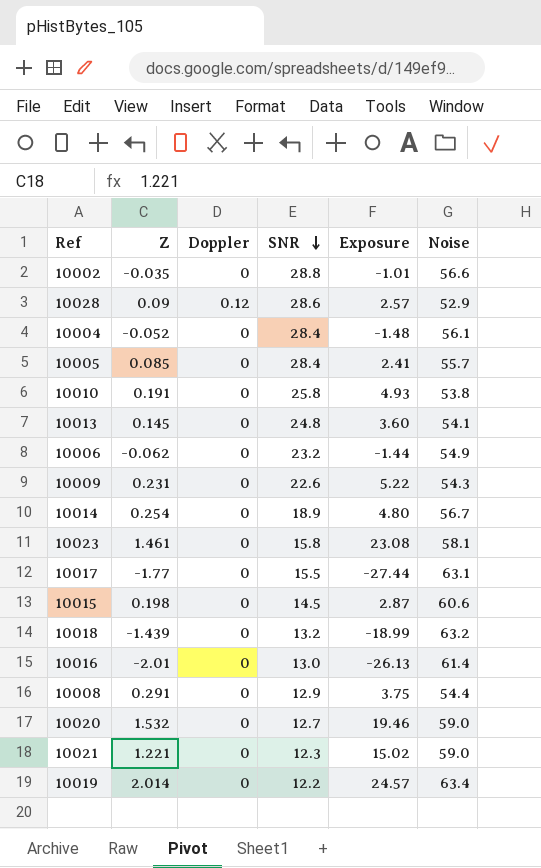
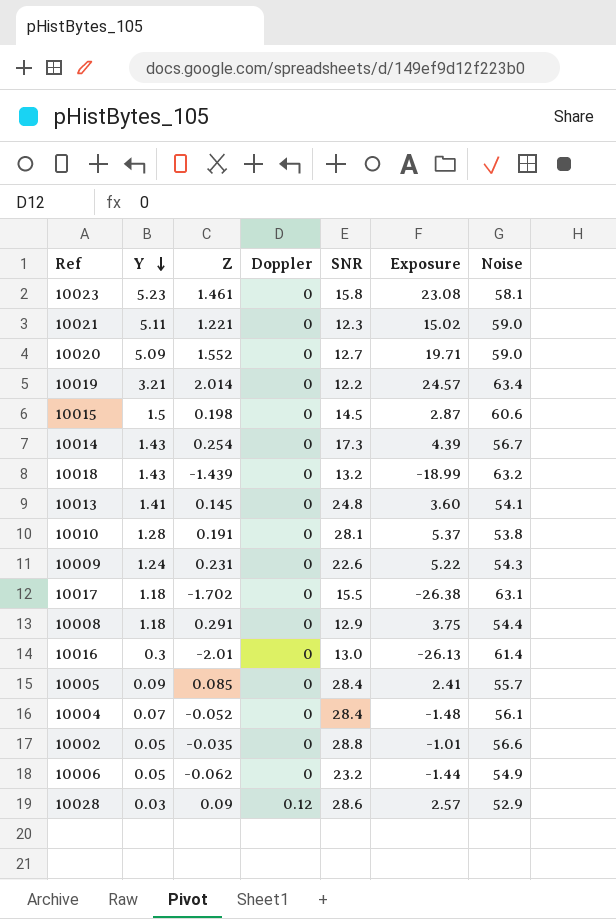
row order: SNR descending -> Y descending
column Y | position: none -> 2
10020 | Z: 1.532 -> 1.552
10020 | Exposure: 19.46 -> 19.71
10014 | SNR: 18.9 -> 17.3
10014 | Exposure: 4.80 -> 4.39
10010 | SNR: 25.8 -> 28.1
10010 | Exposure: 4.93 -> 5.37
10017 | Z: -1.77 -> -1.702
10017 | Exposure: -27.44 -> -26.38

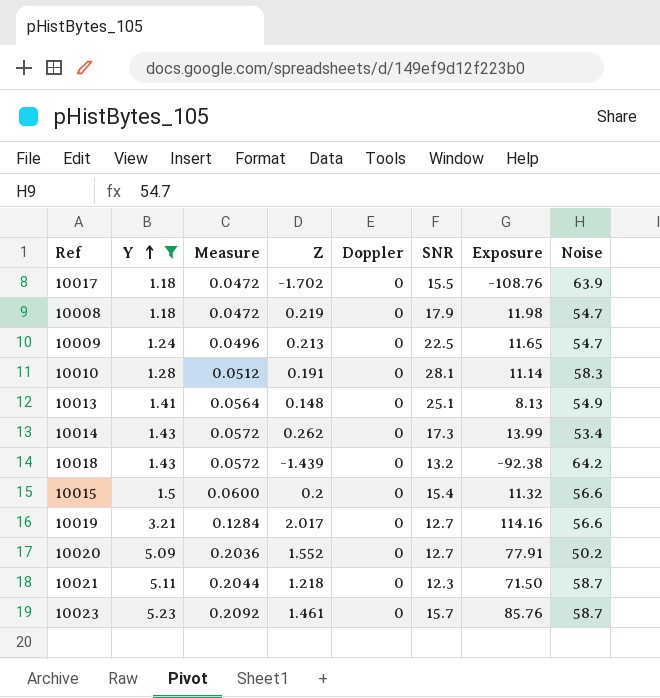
filter: none -> Y >= 1.18
row order: Y descending -> Y ascending
column Measure | formula: none -> [Y] * 0.04
column Exposure | formula: [Z] * [SNR] -> [Z] * [Noise]
10017 | Noise: 63.1 -> 63.9
10008 | Z: 0.291 -> 0.219
10008 | SNR: 12.9 -> 17.9
10008 | Noise: 54.4 -> 54.7
10009 | Z: 0.231 -> 0.213
10009 | SNR: 22.6 -> 22.5
10009 | Noise: 54.3 -> 54.7
10010 | Noise: 53.8 -> 58.3
10013 | Z: 0.145 -> 0.148
10013 | SNR: 24.8 -> 25.1
10013 | Noise: 54.1 -> 54.9
10014 | Z: 0.254 -> 0.262
10014 | Noise: 56.7 -> 53.4
10018 | Noise: 63.2 -> 64.2
10015 | Z: 0.198 -> 0.2
10015 | SNR: 14.5 -> 15.4
10015 | Noise: 60.6 -> 56.6
10019 | Z: 2.014 -> 2.017
10019 | SNR: 12.2 -> 12.7
10019 | Noise: 63.4 -> 56.6
10020 | Noise: 59.0 -> 50.2
10021 | Z: 1.221 -> 1.218
10021 | Noise: 59.0 -> 58.7
10023 | SNR: 15.8 -> 15.7
10023 | Noise: 58.1 -> 58.7

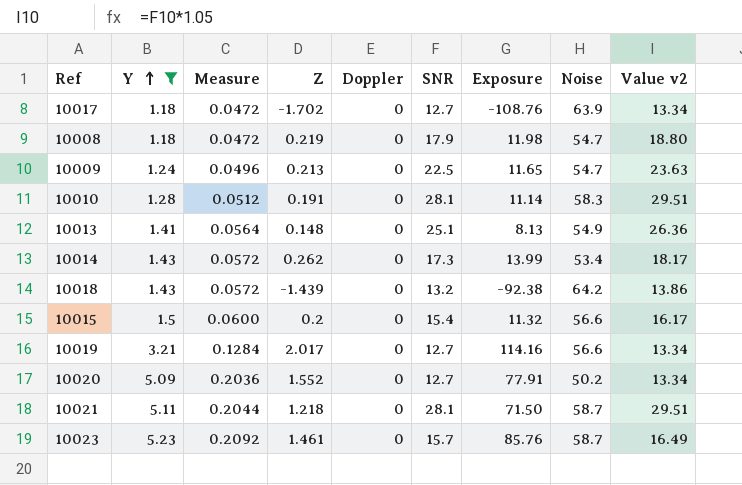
column Value v2 | formula: none -> [SNR] * 1.05
10017 | SNR: 15.5 -> 12.7
10021 | SNR: 12.3 -> 28.1

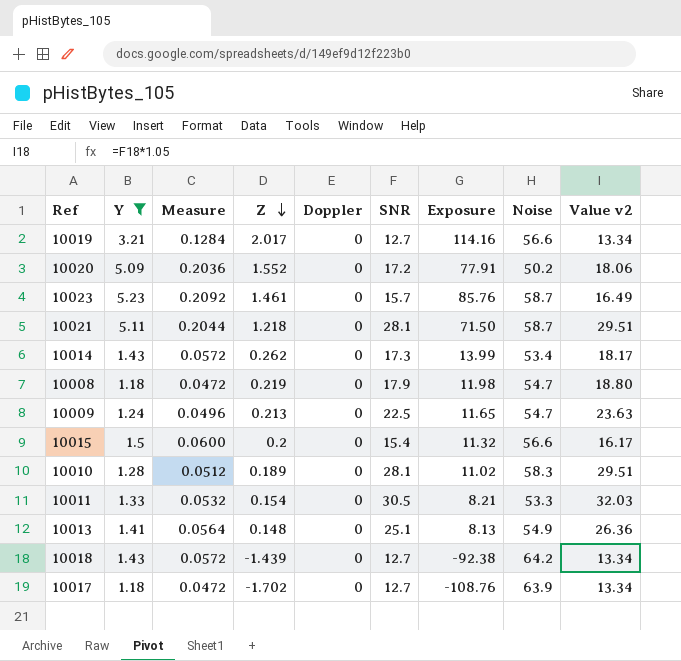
row order: Y ascending -> Z descending
10020 | SNR: 12.7 -> 17.2
10020 | Value v2: 13.34 -> 18.06
10010 | Z: 0.191 -> 0.189
10010 | Exposure: 11.14 -> 11.02
row 10011: none -> 1.33 | 0.0532 | 0.154 | 0 | 30.5 | 8.21 | 53.3 | 32.03
10018 | SNR: 13.2 -> 12.7
10018 | Value v2: 13.86 -> 13.34

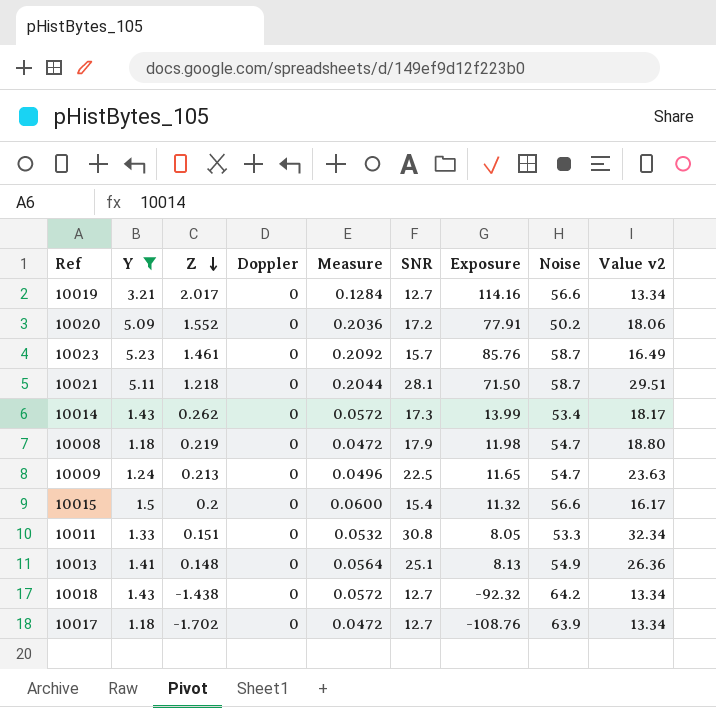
column Measure | position: 3 -> 5
row 10010: 1.28 | 0.0512 | 0.189 | 0 | 28.1 | 11.02 | 58.3 | 29.51 -> none
10011 | Z: 0.154 -> 0.151
10011 | SNR: 30.5 -> 30.8
10011 | Exposure: 8.21 -> 8.05
10011 | Value v2: 32.03 -> 32.34
10018 | Z: -1.439 -> -1.438
10018 | Exposure: -92.38 -> -92.32

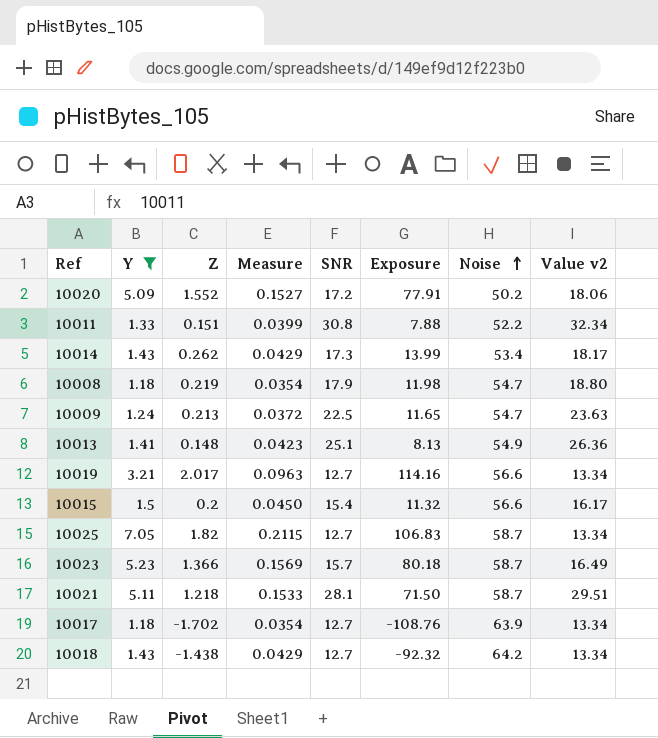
row order: Z descending -> Noise ascending
column Doppler | position: 4 -> none
column Measure | formula: [Y] * 0.04 -> [Y] * 0.03
10011 | Exposure: 8.05 -> 7.88
10011 | Noise: 53.3 -> 52.2
row 10025: none -> 7.05 | 1.82 | 0.2115 | 12.7 | 106.83 | 58.7 | 13.34
10023 | Z: 1.461 -> 1.366
10023 | Exposure: 85.76 -> 80.18

